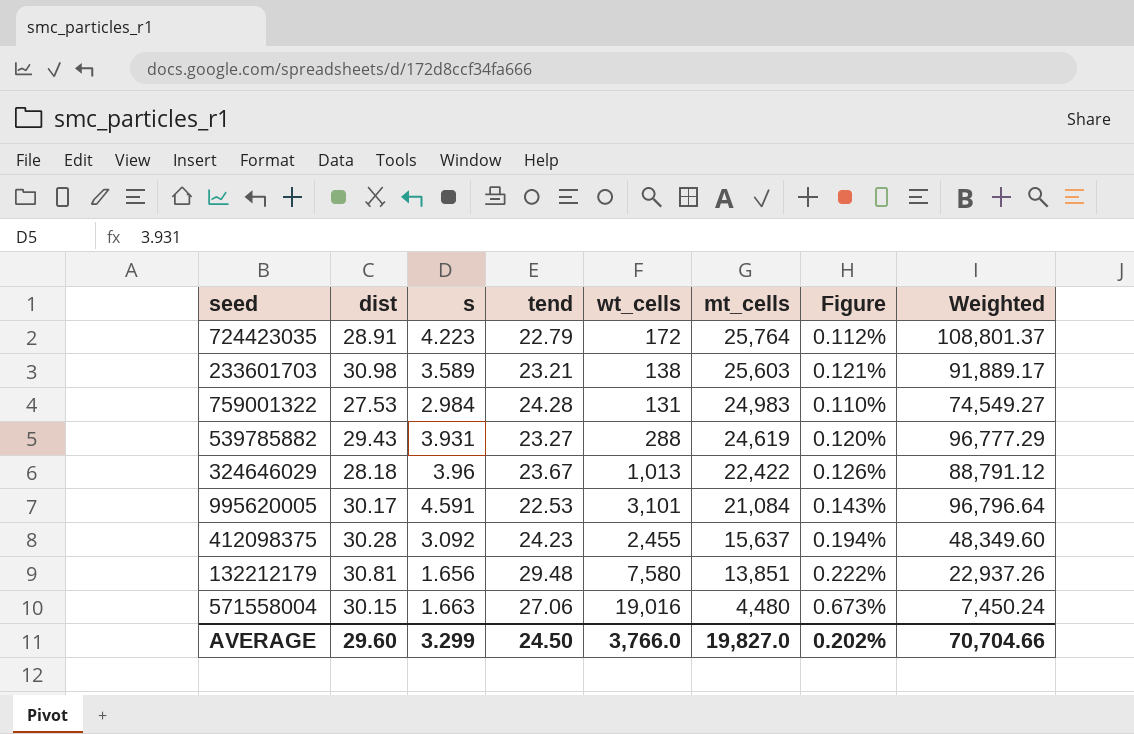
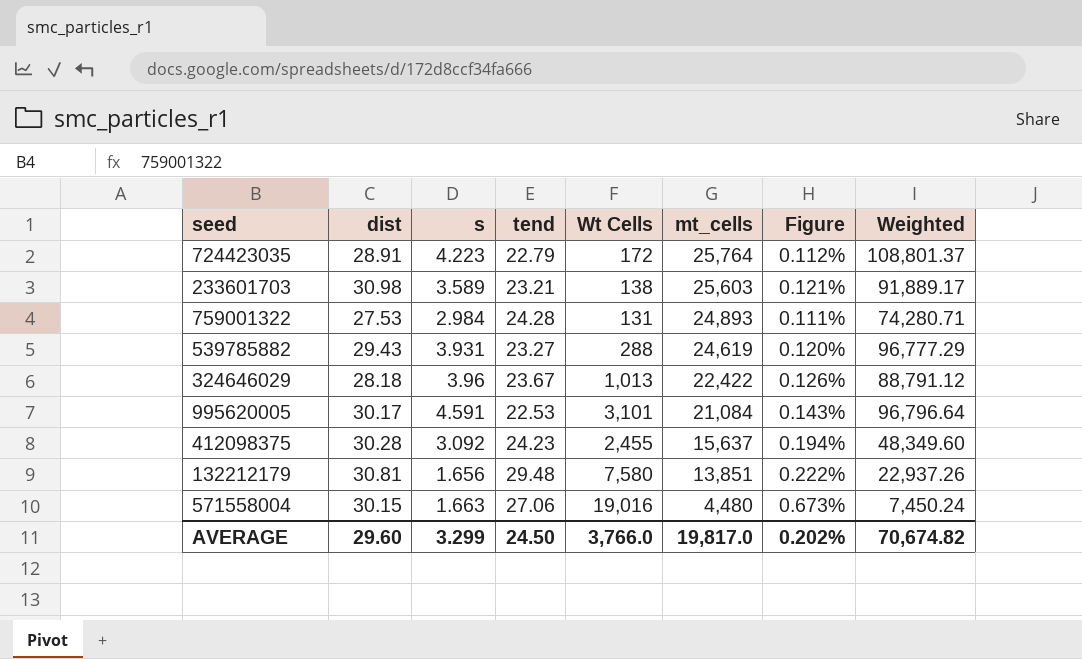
column name: wt_cells -> Wt Cells
759001322 | mt_cells: 24,983 -> 24,893
759001322 | Figure: 0.110% -> 0.111%
759001322 | Weighted: 74,549.27 -> 74,280.71
AVERAGE | mt_cells: 19,827.0 -> 19,817.0
AVERAGE | Weighted: 70,704.66 -> 70,674.82

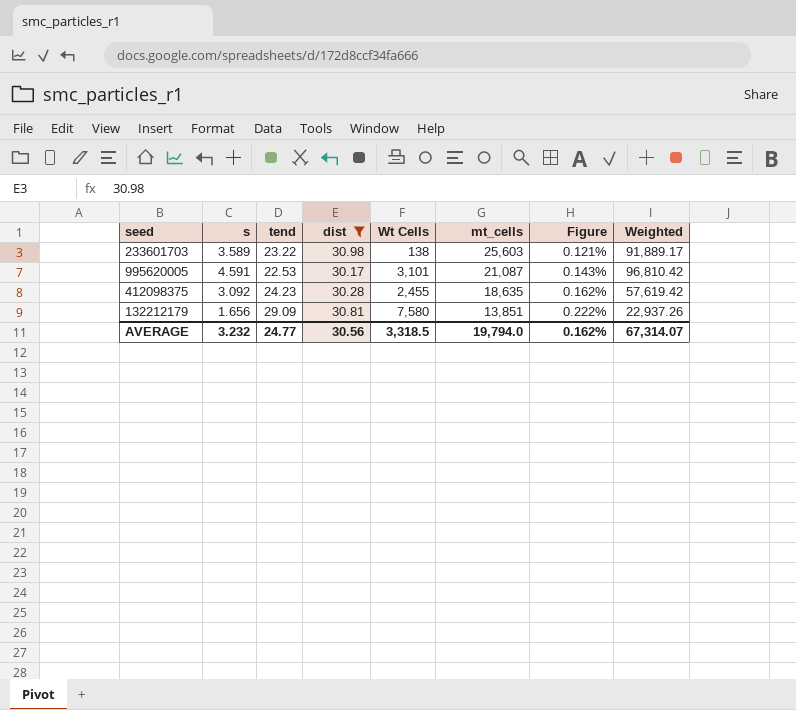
filter: none -> dist >= 30.17
column dist | position: 2 -> 4
233601703 | tend: 23.21 -> 23.22
995620005 | mt_cells: 21,084 -> 21,087
995620005 | Weighted: 96,796.64 -> 96,810.42
412098375 | mt_cells: 15,637 -> 18,635
412098375 | Figure: 0.194% -> 0.162%
412098375 | Weighted: 48,349.60 -> 57,619.42
132212179 | tend: 29.48 -> 29.09
AVERAGE | s: 3.299 -> 3.232
AVERAGE | tend: 24.50 -> 24.77
AVERAGE | dist: 29.60 -> 30.56
AVERAGE | Wt Cells: 3,766.0 -> 3,318.5
AVERAGE | mt_cells: 19,817.0 -> 19,794.0
AVERAGE | Figure: 0.202% -> 0.162%
AVERAGE | Weighted: 70,674.82 -> 67,314.07

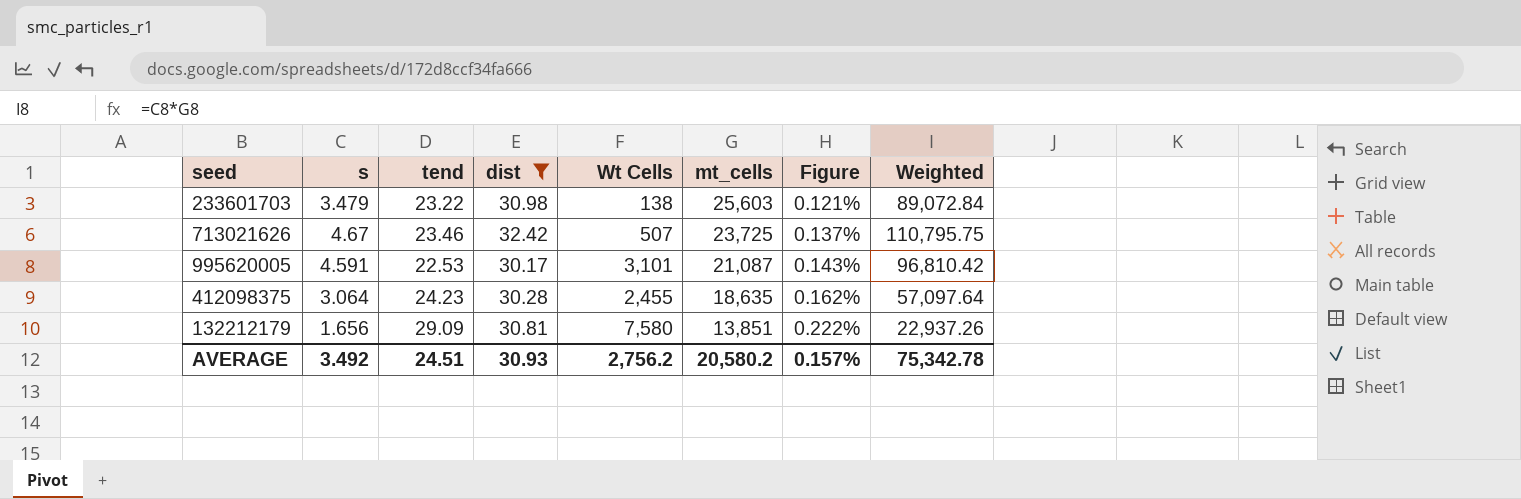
233601703 | s: 3.589 -> 3.479
233601703 | Weighted: 91,889.17 -> 89,072.84
row 713021626: none -> 4.67 | 23.46 | 32.42 | 507 | 23,725 | 0.137% | 110,795.75
412098375 | s: 3.092 -> 3.064
412098375 | Weighted: 57,619.42 -> 57,097.64
AVERAGE | s: 3.232 -> 3.492
AVERAGE | tend: 24.77 -> 24.51
AVERAGE | dist: 30.56 -> 30.93
AVERAGE | Wt Cells: 3,318.5 -> 2,756.2
AVERAGE | mt_cells: 19,794.0 -> 20,580.2
AVERAGE | Figure: 0.162% -> 0.157%
AVERAGE | Weighted: 67,314.07 -> 75,342.78

